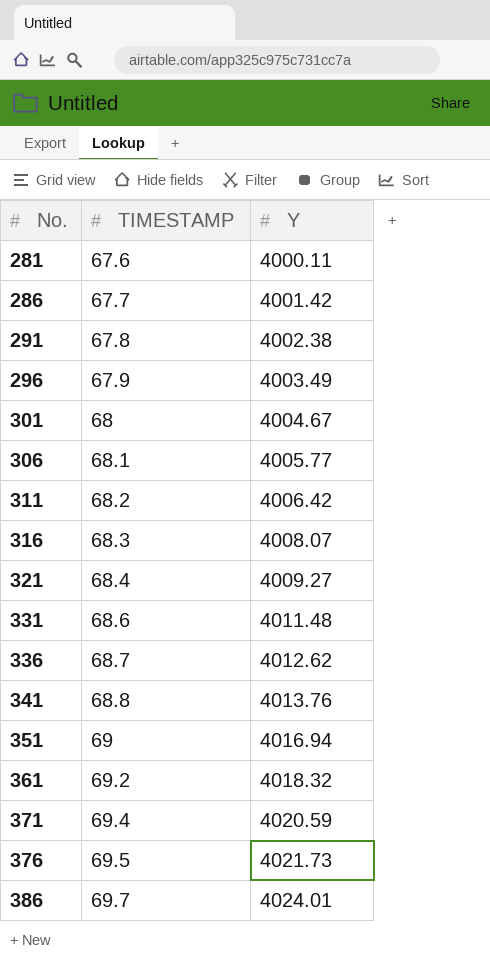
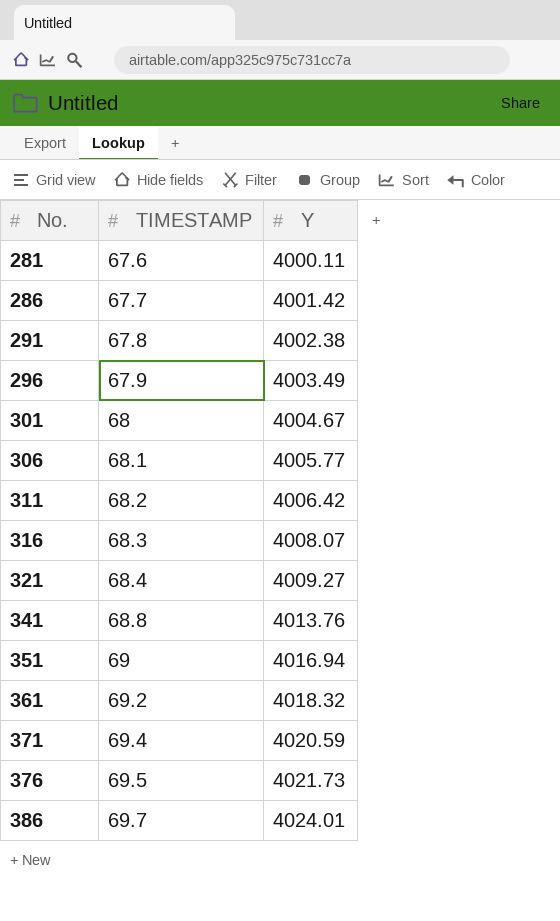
row 331: 68.6 | 4011.48 -> none
row 336: 68.7 | 4012.62 -> none

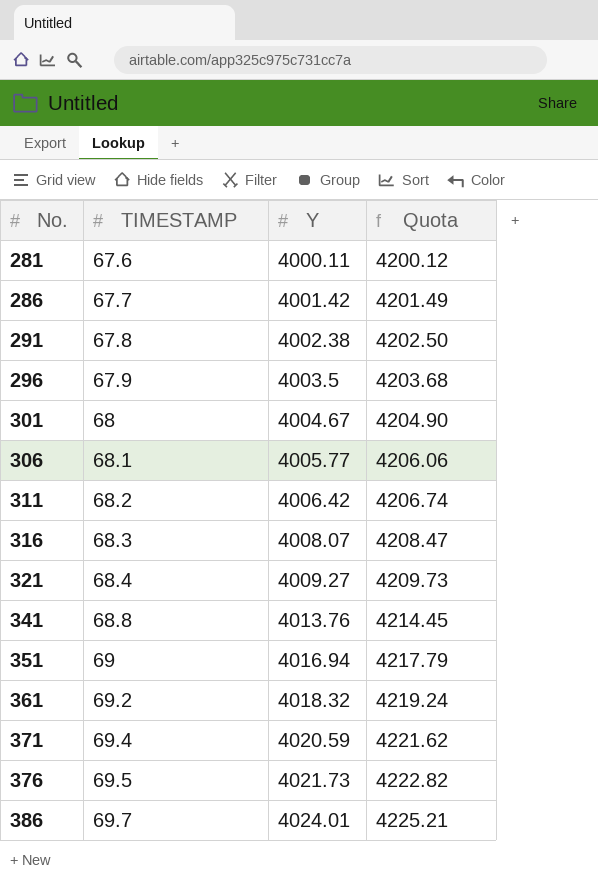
column Quota | formula: none -> [Y] * 1.05
296 | Y: 4003.49 -> 4003.5

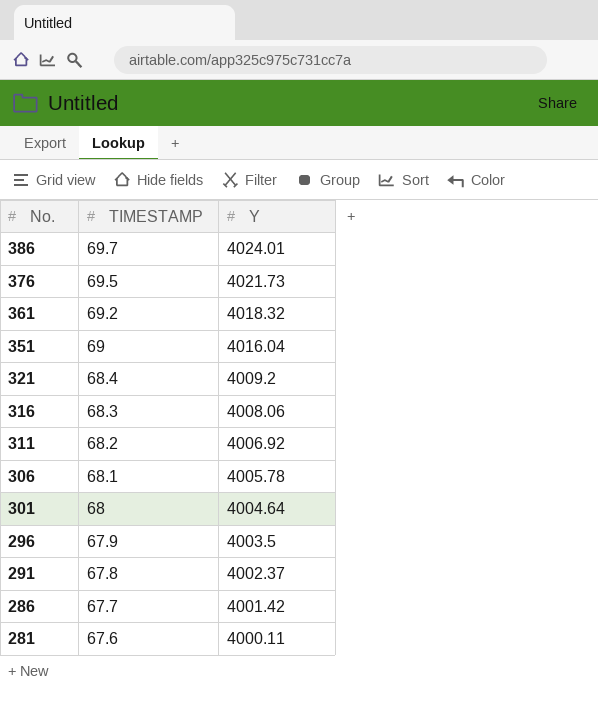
row order: No. ascending -> No. descending
column Quota | formula: [Y] * 1.05 -> none
row 341: 68.8 | 4013.76 | 4214.45 -> none
row 371: 69.4 | 4020.59 | 4221.62 -> none
351 | Y: 4016.94 -> 4016.04
321 | Y: 4009.27 -> 4009.2
316 | Y: 4008.07 -> 4008.06
311 | Y: 4006.42 -> 4006.92
306 | Y: 4005.77 -> 4005.78
301 | Y: 4004.67 -> 4004.64
291 | Y: 4002.38 -> 4002.37

